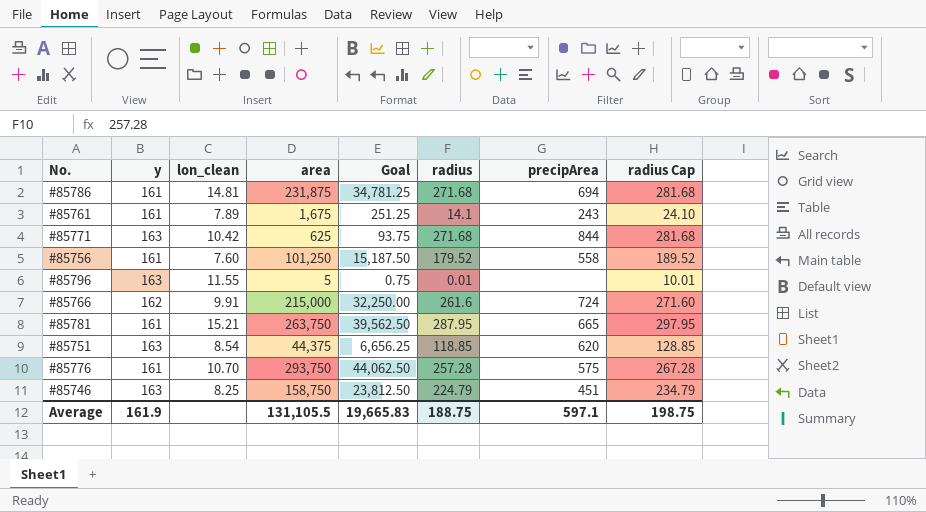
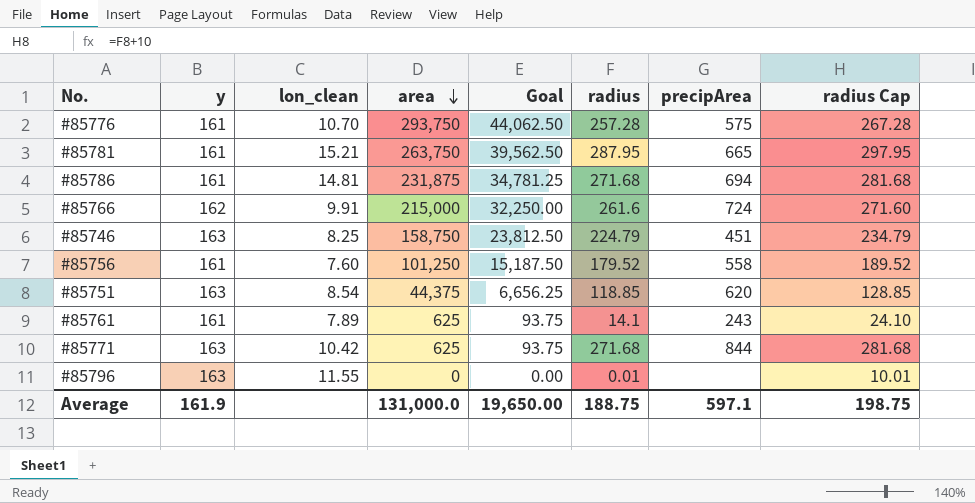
row order: none -> area descending
#85761 | area: 1,675 -> 625
#85761 | Goal: 251.25 -> 93.75
#85796 | area: 5 -> 0
#85796 | Goal: 0.75 -> 0.00
Average | area: 131,105.5 -> 131,000.0
Average | Goal: 19,665.83 -> 19,650.00

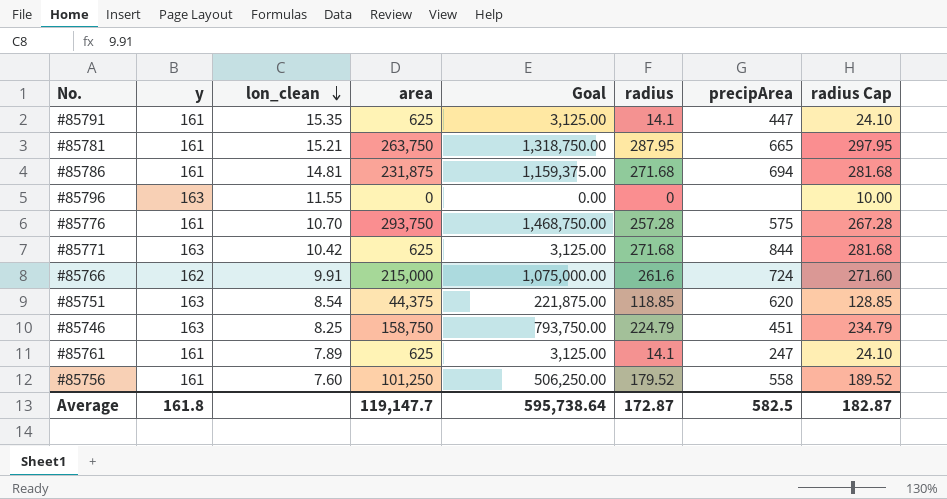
row order: area descending -> lon_clean descending
column Goal | formula: [area] * 0.15 -> [area] * 5
row #85791: none -> 161 | 15.35 | 625 | 3,125.00 | 14.1 | 447 | 24.10
#85796 | radius: 0.01 -> 0
#85796 | radius Cap: 10.01 -> 10.00
#85761 | precipArea: 243 -> 247
Average | y: 161.9 -> 161.8
Average | area: 131,000.0 -> 119,147.7
Average | Goal: 19,650.00 -> 595,738.64
Average | radius: 188.75 -> 172.87
Average | precipArea: 597.1 -> 582.5
Average | radius Cap: 198.75 -> 182.87

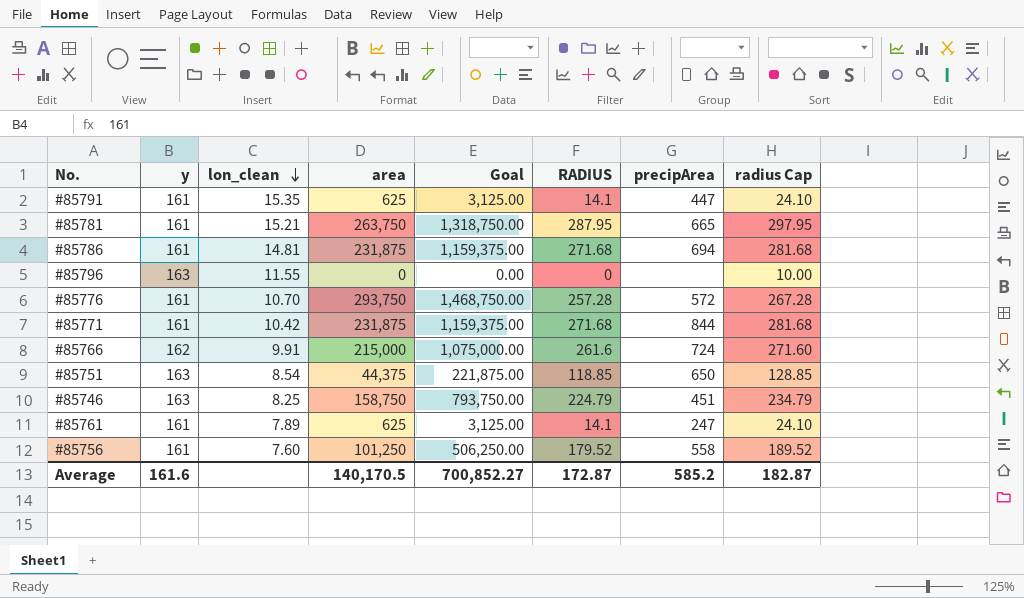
column name: radius -> RADIUS
#85776 | precipArea: 575 -> 572
#85771 | y: 163 -> 161
#85771 | area: 625 -> 231,875
#85771 | Goal: 3,125.00 -> 1,159,375.00
#85751 | precipArea: 620 -> 650
Average | y: 161.8 -> 161.6
Average | area: 119,147.7 -> 140,170.5
Average | Goal: 595,738.64 -> 700,852.27
Average | precipArea: 582.5 -> 585.2

